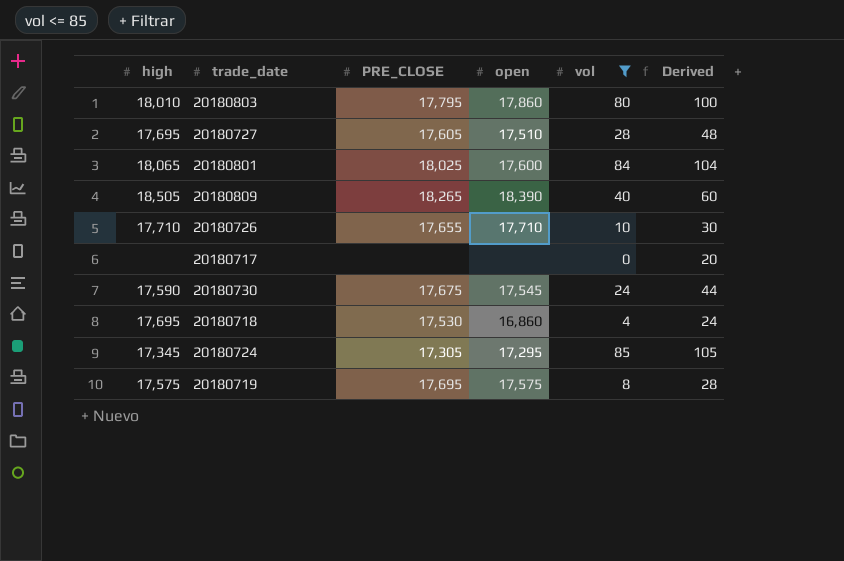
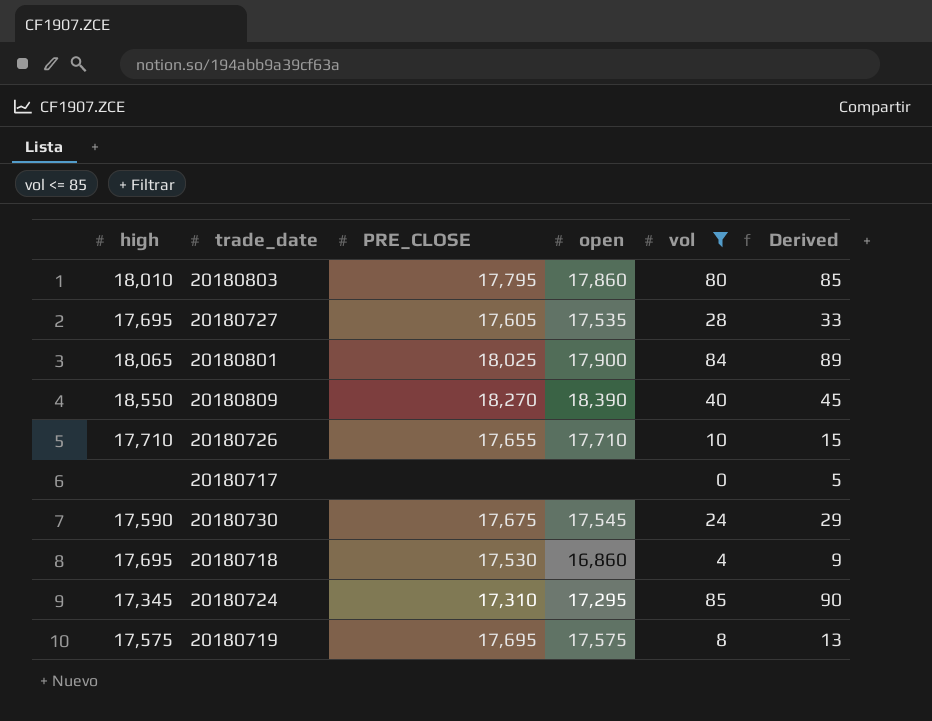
column Derived | formula: [vol] + 20 -> [vol] + 5
20180727 | open: 17,510 -> 17,535
20180801 | open: 17,600 -> 17,900
20180809 | high: 18,505 -> 18,550
20180809 | PRE_CLOSE: 18,265 -> 18,270
20180724 | PRE_CLOSE: 17,305 -> 17,310

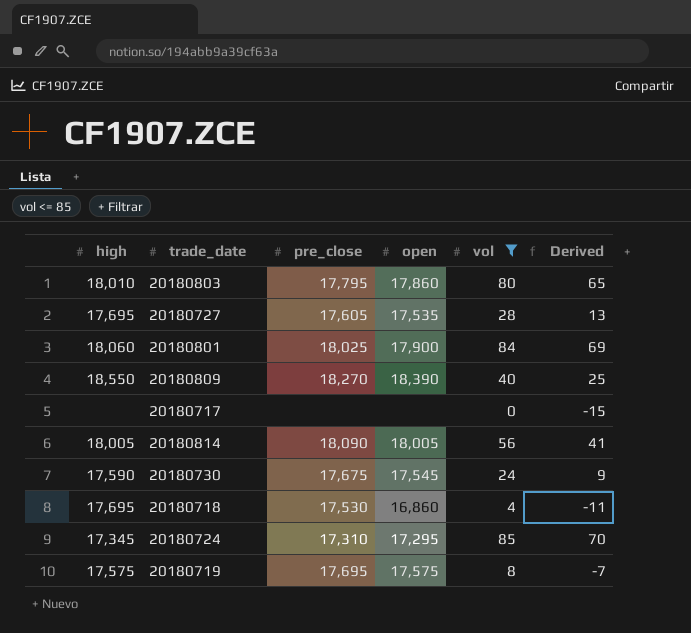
column name: PRE_CLOSE -> pre_close
column Derived | formula: [vol] + 5 -> [vol] - 15
row 20180726: 17,710 | 17,655 | 17,710 | 10 | 15 -> none
20180801 | high: 18,065 -> 18,060
row 20180814: none -> 18,005 | 18,090 | 18,005 | 56 | 41

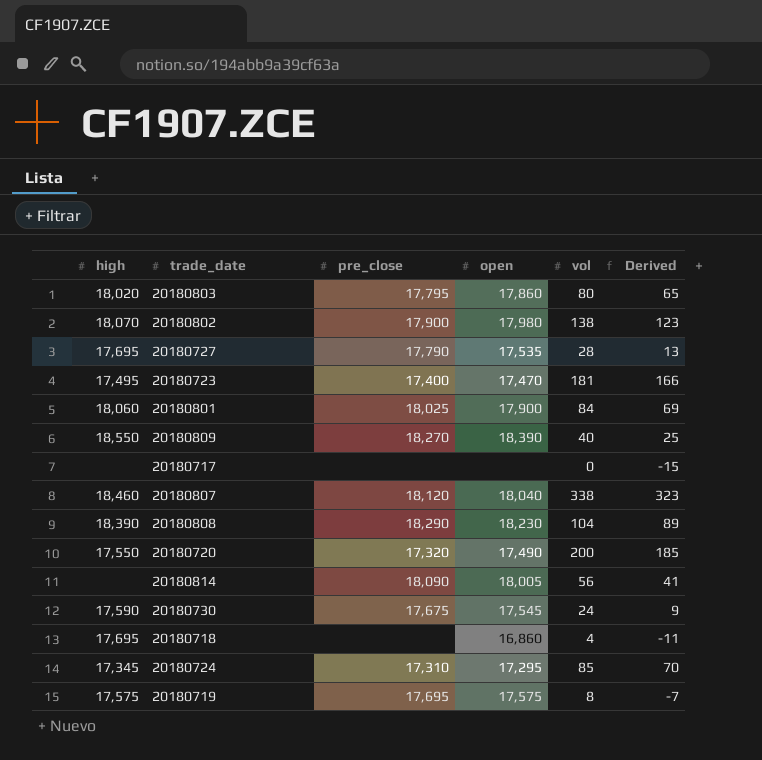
filter: vol <= 85 -> none
20180803 | high: 18,010 -> 18,020
20180727 | pre_close: 17,605 -> 17,790
20180814 | high: 18,005 -> none
20180718 | pre_close: 17,530 -> none

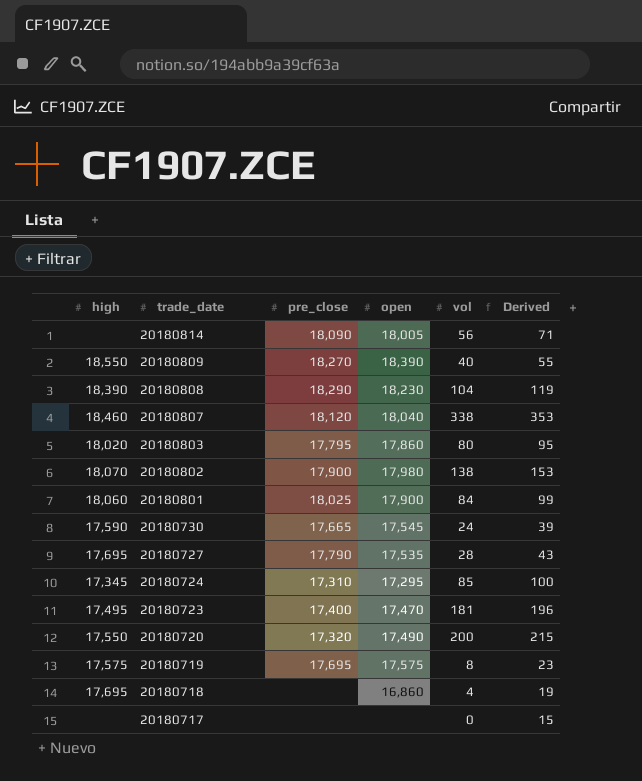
row order: none -> trade_date descending
column Derived | formula: [vol] - 15 -> [vol] + 15
20180730 | pre_close: 17,675 -> 17,665

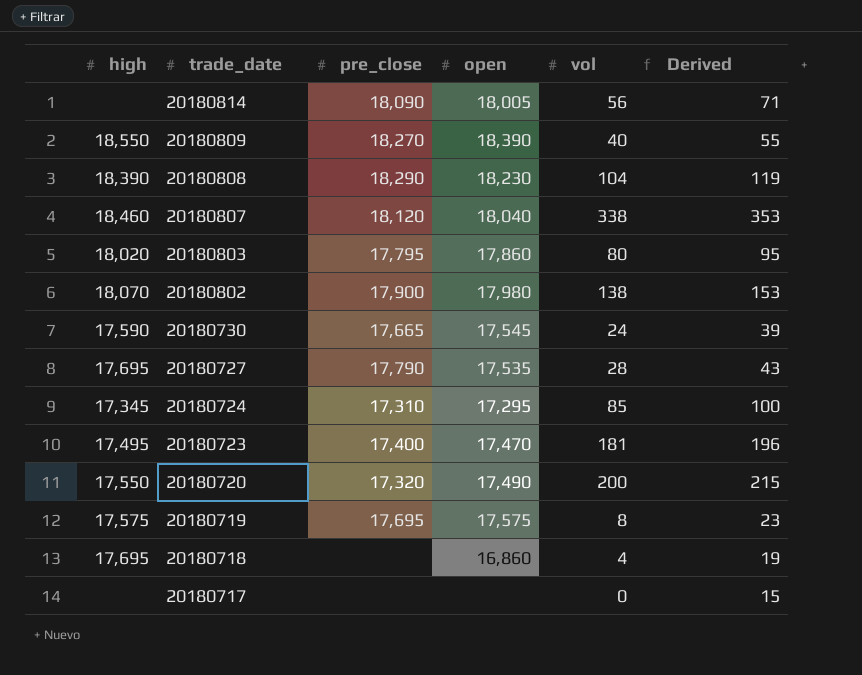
row 20180801: 18,060 | 18,025 | 17,900 | 84 | 99 -> none

